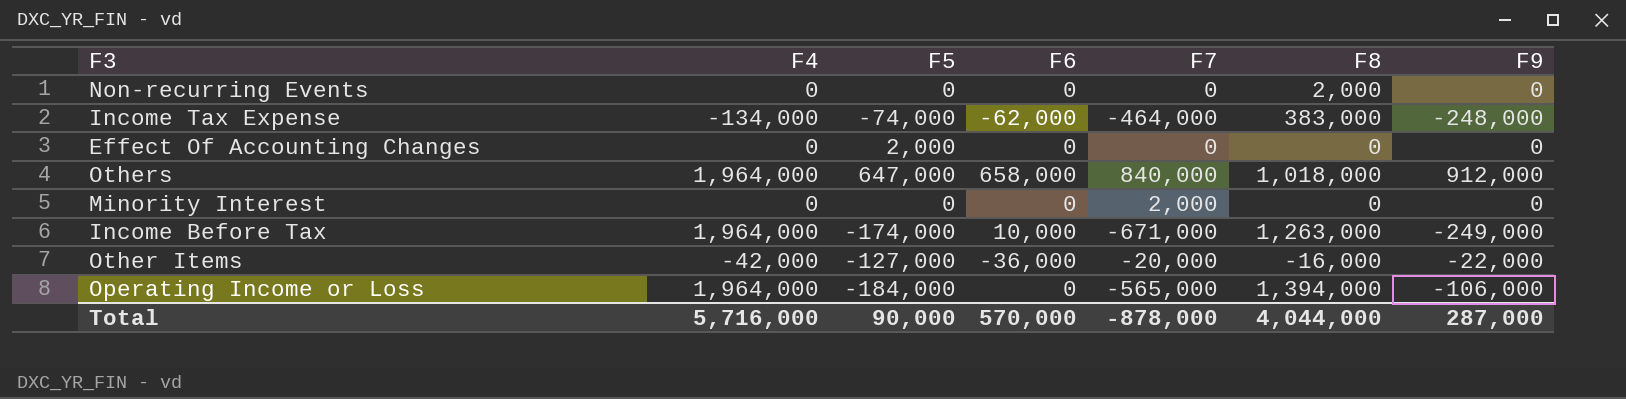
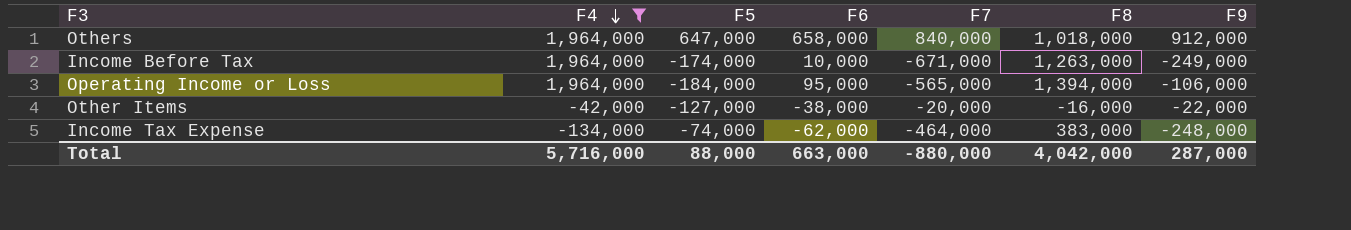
filter: none -> F4 != 0
row order: none -> F4 descending
Operating Income or Loss | F6: 0 -> 95,000
Other Items | F6: -36,000 -> -38,000
Total | F5: 90,000 -> 88,000
Total | F6: 570,000 -> 663,000
Total | F7: -878,000 -> -880,000
Total | F8: 4,044,000 -> 4,042,000

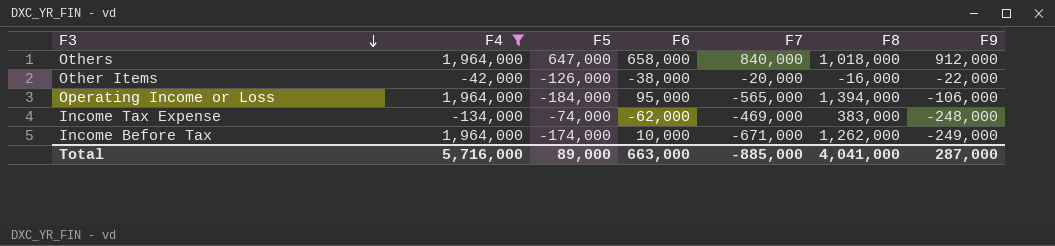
row order: F4 descending -> F3 descending
Other Items | F5: -127,000 -> -126,000
Income Tax Expense | F7: -464,000 -> -469,000
Income Before Tax | F8: 1,263,000 -> 1,262,000
Total | F5: 88,000 -> 89,000
Total | F7: -880,000 -> -885,000
Total | F8: 4,042,000 -> 4,041,000

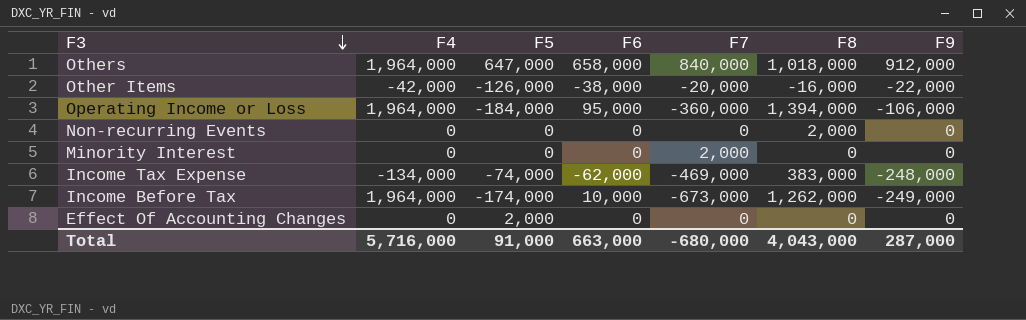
filter: F4 != 0 -> none
Operating Income or Loss | F7: -565,000 -> -360,000
Income Before Tax | F7: -671,000 -> -673,000
Total | F5: 89,000 -> 91,000
Total | F7: -885,000 -> -680,000
Total | F8: 4,041,000 -> 4,043,000

